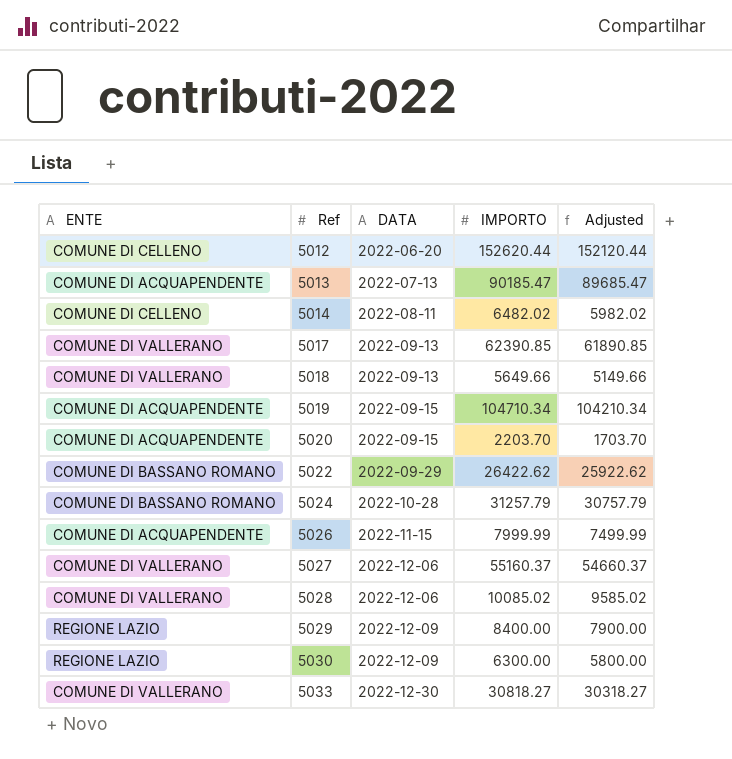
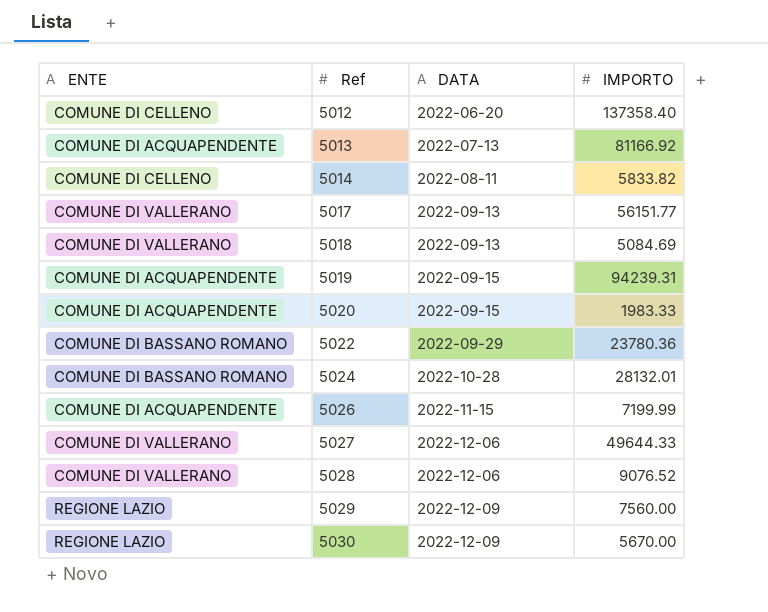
column Adjusted | formula: [IMPORTO] - 500 -> none
row 5033: COMUNE DI VALLERANO | 2022-12-30 | 30818.27 | 30318.27 -> none
5012 | IMPORTO: 152620.44 -> 137358.40
5013 | IMPORTO: 90185.47 -> 81166.92
5014 | IMPORTO: 6482.02 -> 5833.82
5017 | IMPORTO: 62390.85 -> 56151.77
5018 | IMPORTO: 5649.66 -> 5084.69
5019 | IMPORTO: 104710.34 -> 94239.31
5020 | IMPORTO: 2203.70 -> 1983.33
5022 | IMPORTO: 26422.62 -> 23780.36
5024 | IMPORTO: 31257.79 -> 28132.01
5026 | IMPORTO: 7999.99 -> 7199.99
5027 | IMPORTO: 55160.37 -> 49644.33
5028 | IMPORTO: 10085.02 -> 9076.52
5029 | IMPORTO: 8400.00 -> 7560.00
5030 | IMPORTO: 6300.00 -> 5670.00

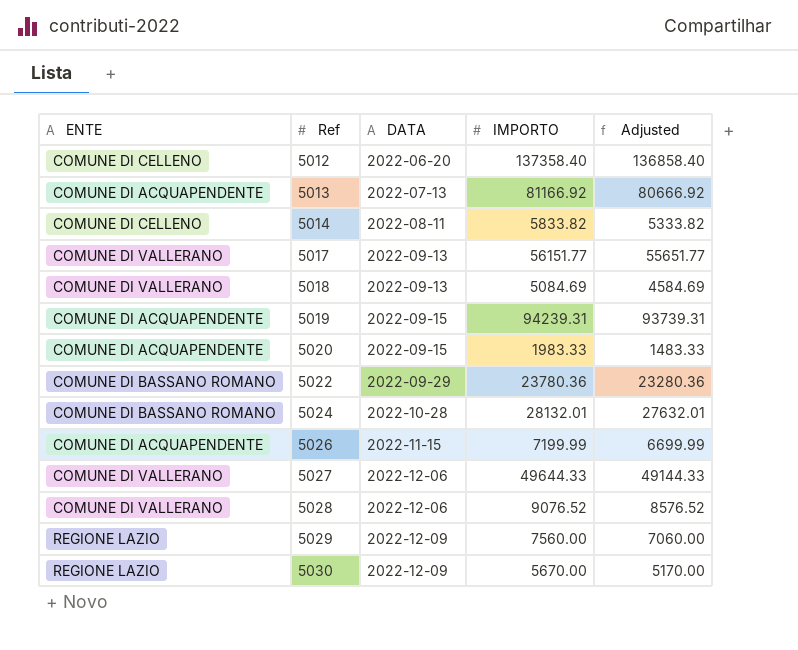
column Adjusted | formula: none -> [IMPORTO] - 500

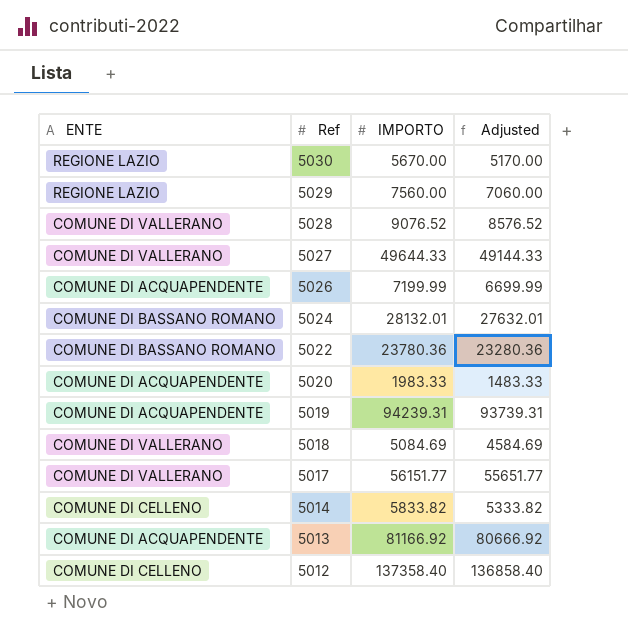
row order: Ref ascending -> Ref descending
column DATA | position: 3 -> none

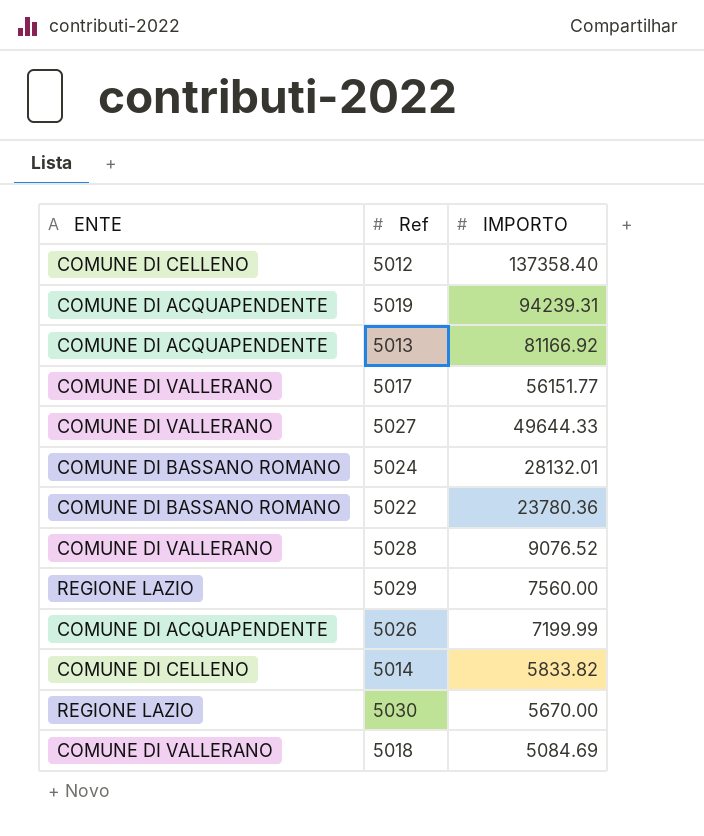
row order: Ref descending -> IMPORTO descending
column Adjusted | formula: [IMPORTO] - 500 -> none
row 5020: COMUNE DI ACQUAPENDENTE | 1983.33 | 1483.33 -> none

